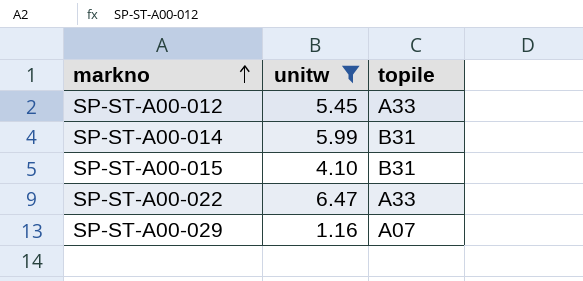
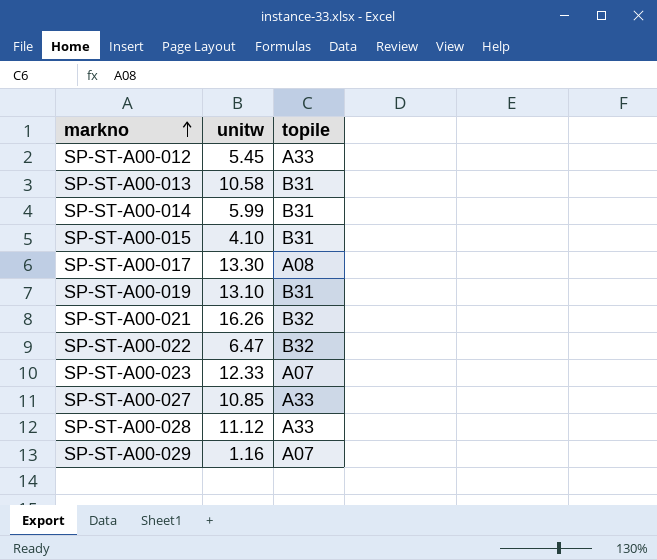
filter: unitw <= 6.47 -> none
SP-ST-A00-022 | topile: A33 -> B32

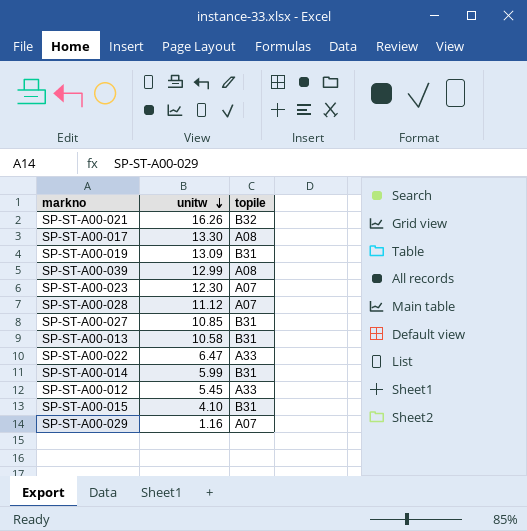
row order: markno ascending -> unitw descending
SP-ST-A00-019 | unitw: 13.10 -> 13.09
row SP-ST-A00-039: none -> 12.99 | A08
SP-ST-A00-023 | unitw: 12.33 -> 12.30
SP-ST-A00-028 | topile: A33 -> A07
SP-ST-A00-027 | topile: A33 -> B31
SP-ST-A00-022 | topile: B32 -> A33

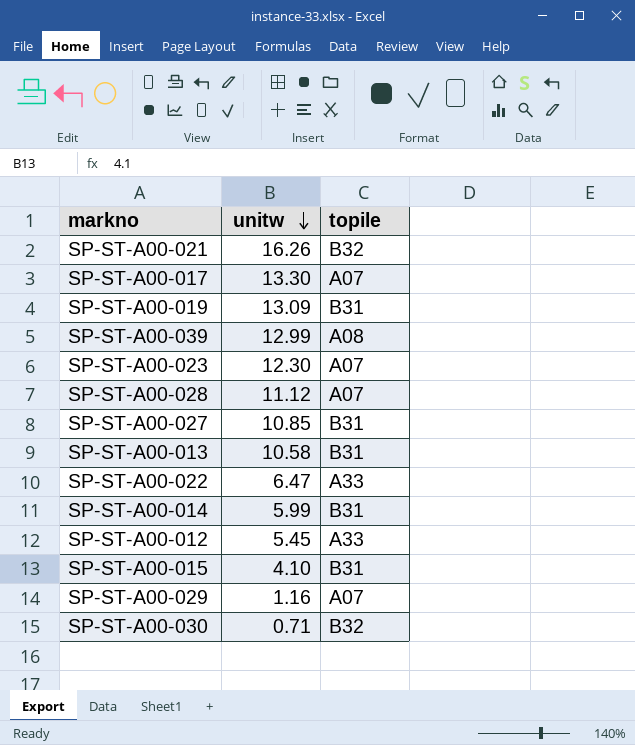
SP-ST-A00-017 | topile: A08 -> A07
row SP-ST-A00-030: none -> 0.71 | B32

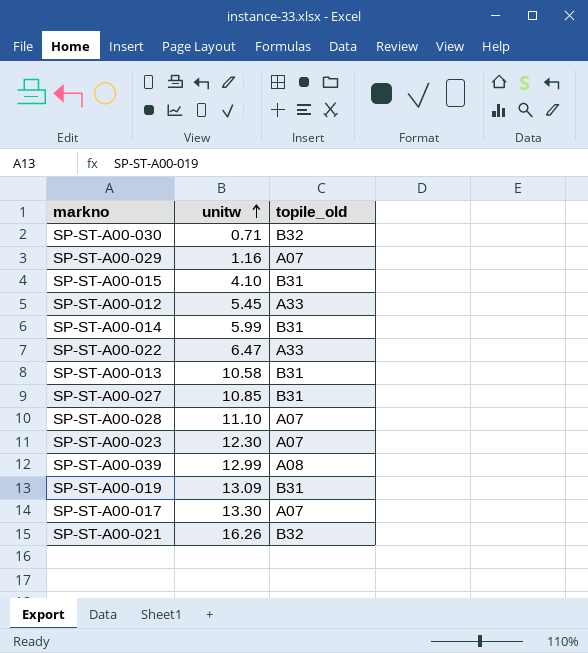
row order: unitw descending -> unitw ascending
column name: topile -> topile_old
SP-ST-A00-028 | unitw: 11.12 -> 11.10

